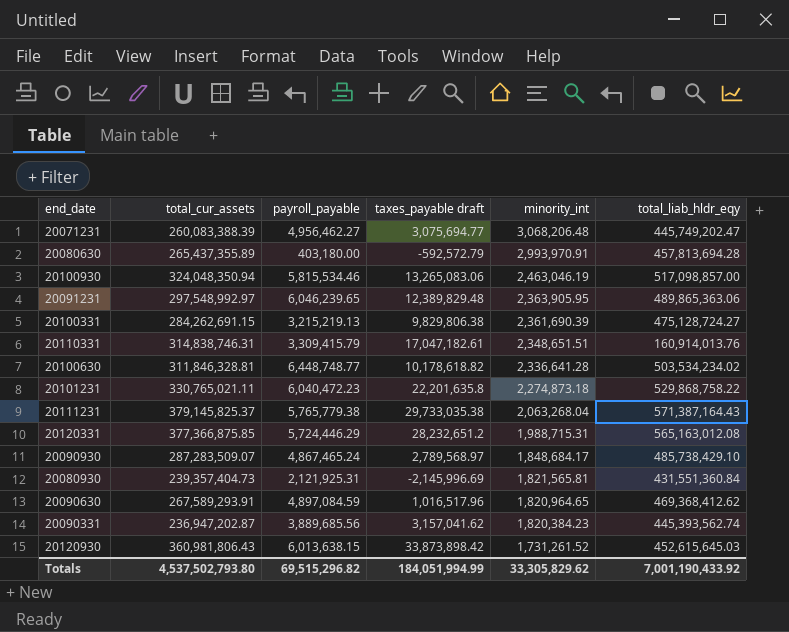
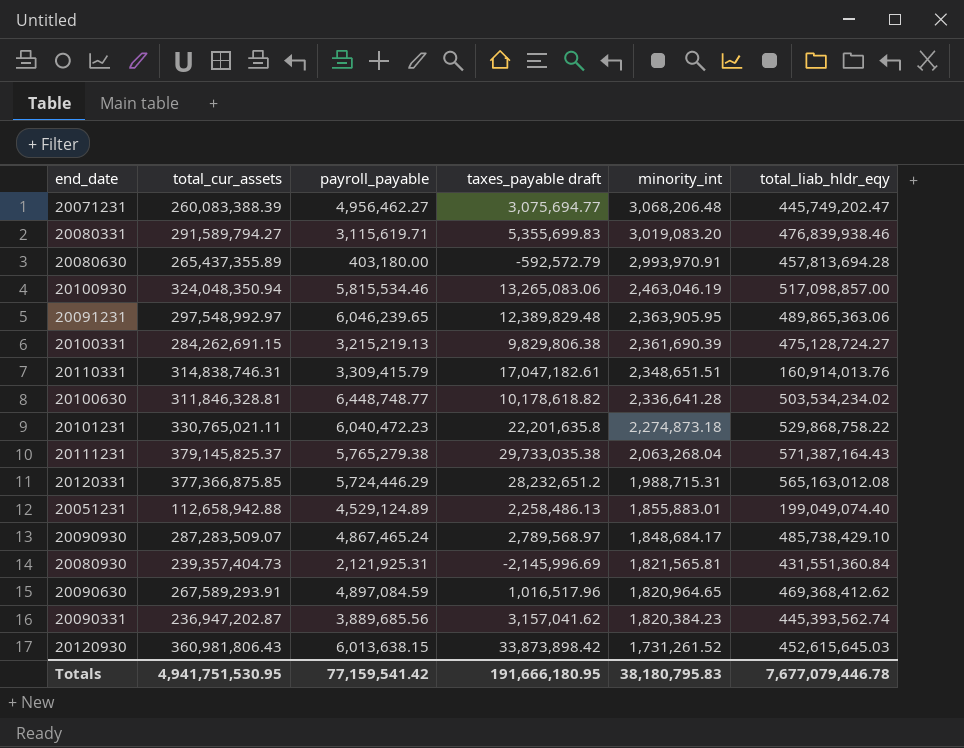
row 20080331: none -> 291,589,794.27 | 3,115,619.71 | 5,355,699.83 | 3,019,083.20 | 476,839,938.46
20111231 | payroll_payable: 5,765,779.38 -> 5,765,279.38
row 20051231: none -> 112,658,942.88 | 4,529,124.89 | 2,258,486.13 | 1,855,883.01 | 199,049,074.40
Totals | total_cur_assets: 4,537,502,793.80 -> 4,941,751,530.95
Totals | payroll_payable: 69,515,296.82 -> 77,159,541.42
Totals | taxes_payable draft: 184,051,994.99 -> 191,666,180.95
Totals | minority_int: 33,305,829.62 -> 38,180,795.83
Totals | total_liab_hldr_eqy: 7,001,190,433.92 -> 7,677,079,446.78

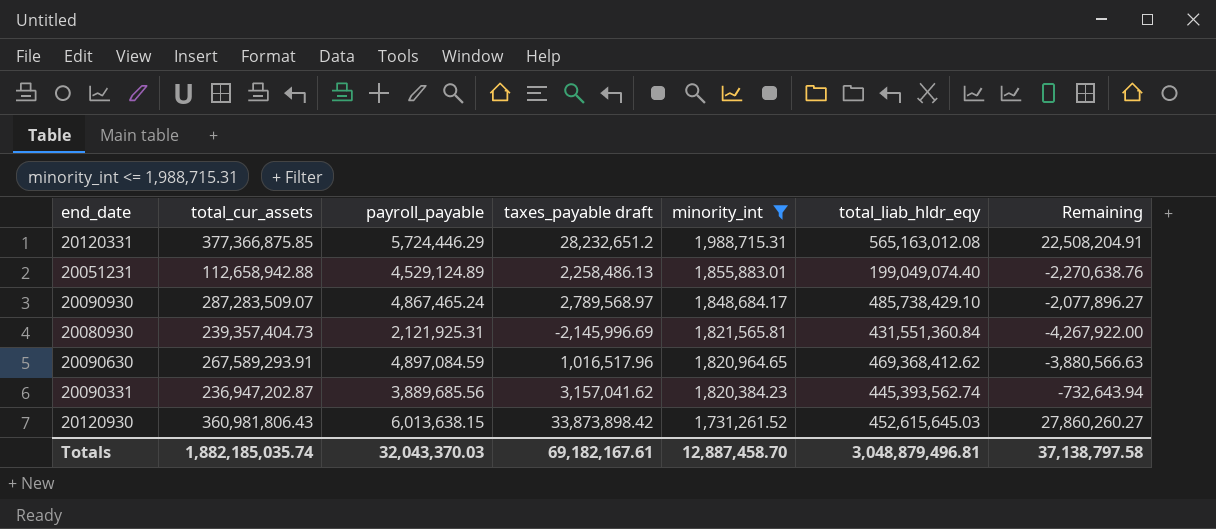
filter: none -> minority_int <= 1,988,715.31
column Remaining | formula: none -> [taxes_payable draft] - [payroll_payable]
Totals | total_cur_assets: 4,941,751,530.95 -> 1,882,185,035.74
Totals | payroll_payable: 77,159,541.42 -> 32,043,370.03
Totals | taxes_payable draft: 191,666,180.95 -> 69,182,167.61
Totals | minority_int: 38,180,795.83 -> 12,887,458.70
Totals | total_liab_hldr_eqy: 7,677,079,446.78 -> 3,048,879,496.81

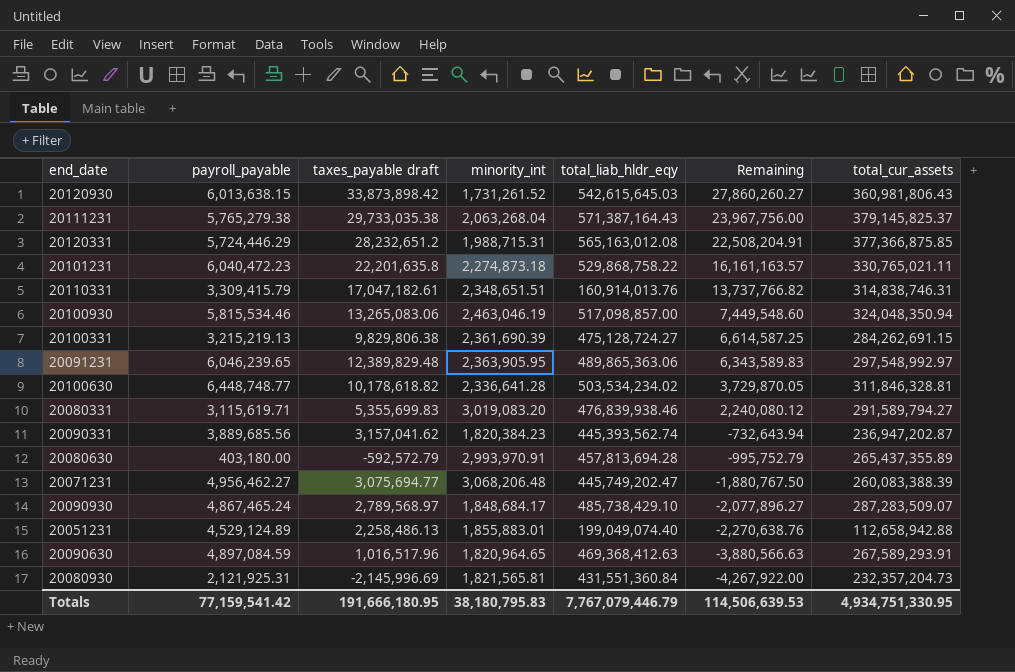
filter: minority_int <= 1,988,715.31 -> none
row order: minority_int descending -> Remaining descending
column total_cur_assets | position: 2 -> 7
20120930 | total_liab_hldr_eqy: 452,615,645.03 -> 542,615,645.03
20090630 | total_liab_hldr_eqy: 469,368,412.62 -> 469,368,412.63
20080930 | total_cur_assets: 239,357,404.73 -> 232,357,204.73
Totals | payroll_payable: 32,043,370.03 -> 77,159,541.42
Totals | taxes_payable draft: 69,182,167.61 -> 191,666,180.95
Totals | minority_int: 12,887,458.70 -> 38,180,795.83
Totals | total_liab_hldr_eqy: 3,048,879,496.81 -> 7,767,079,446.79
Totals | Remaining: 37,138,797.58 -> 114,506,639.53
Totals | total_cur_assets: 1,882,185,035.74 -> 4,934,751,330.95

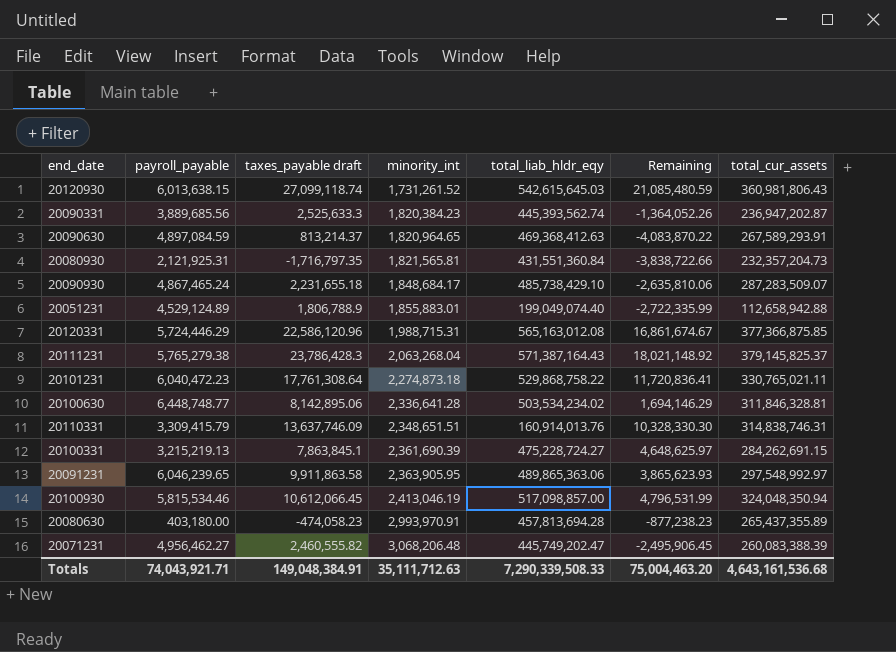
row order: Remaining descending -> minority_int ascending
row 20080331: 3,115,619.71 | 5,355,699.83 | 3,019,083.20 | 476,839,938.46 | 2,240,080.12 | 291,589,794.27 -> none
20120930 | taxes_payable draft: 33,873,898.42 -> 27,099,118.74
20120930 | Remaining: 27,860,260.27 -> 21,085,480.59
20090331 | taxes_payable draft: 3,157,041.62 -> 2,525,633.3
20090331 | Remaining: -732,643.94 -> -1,364,052.26
20090630 | taxes_payable draft: 1,016,517.96 -> 813,214.37
20090630 | Remaining: -3,880,566.63 -> -4,083,870.22
20080930 | taxes_payable draft: -2,145,996.69 -> -1,716,797.35
20080930 | Remaining: -4,267,922.00 -> -3,838,722.66
20090930 | taxes_payable draft: 2,789,568.97 -> 2,231,655.18
20090930 | Remaining: -2,077,896.27 -> -2,635,810.06
20051231 | taxes_payable draft: 2,258,486.13 -> 1,806,788.9
20051231 | Remaining: -2,270,638.76 -> -2,722,335.99
20120331 | taxes_payable draft: 28,232,651.2 -> 22,586,120.96
20120331 | Remaining: 22,508,204.91 -> 16,861,674.67
20111231 | taxes_payable draft: 29,733,035.38 -> 23,786,428.3
20111231 | Remaining: 23,967,756.00 -> 18,021,148.92
20101231 | taxes_payable draft: 22,201,635.8 -> 17,761,308.64
20101231 | Remaining: 16,161,163.57 -> 11,720,836.41
20100630 | taxes_payable draft: 10,178,618.82 -> 8,142,895.06
20100630 | Remaining: 3,729,870.05 -> 1,694,146.29
20110331 | taxes_payable draft: 17,047,182.61 -> 13,637,746.09
20110331 | Remaining: 13,737,766.82 -> 10,328,330.30
20100331 | taxes_payable draft: 9,829,806.38 -> 7,863,845.1
20100331 | total_liab_hldr_eqy: 475,128,724.27 -> 475,228,724.27
20100331 | Remaining: 6,614,587.25 -> 4,648,625.97
20091231 | taxes_payable draft: 12,389,829.48 -> 9,911,863.58
20091231 | Remaining: 6,343,589.83 -> 3,865,623.93
20100930 | taxes_payable draft: 13,265,083.06 -> 10,612,066.45
20100930 | minority_int: 2,463,046.19 -> 2,413,046.19
20100930 | Remaining: 7,449,548.60 -> 4,796,531.99
20080630 | taxes_payable draft: -592,572.79 -> -474,058.23
20080630 | Remaining: -995,752.79 -> -877,238.23
20071231 | taxes_payable draft: 3,075,694.77 -> 2,460,555.82
20071231 | Remaining: -1,880,767.50 -> -2,495,906.45
Totals | payroll_payable: 77,159,541.42 -> 74,043,921.71
Totals | taxes_payable draft: 191,666,180.95 -> 149,048,384.91
Totals | minority_int: 38,180,795.83 -> 35,111,712.63
Totals | total_liab_hldr_eqy: 7,767,079,446.79 -> 7,290,339,508.33
Totals | Remaining: 114,506,639.53 -> 75,004,463.20
Totals | total_cur_assets: 4,934,751,330.95 -> 4,643,161,536.68

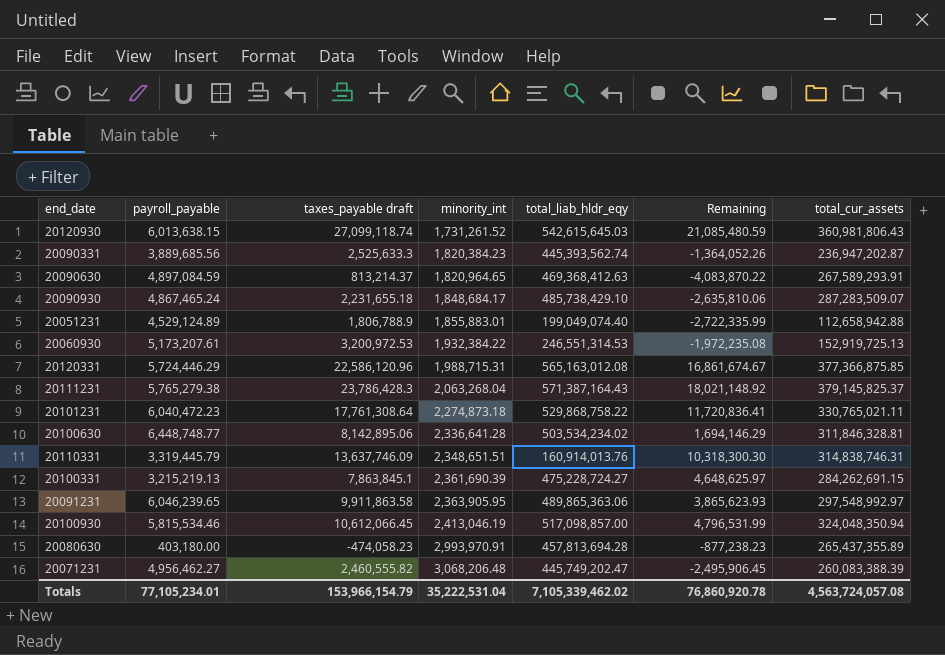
row 20080930: 2,121,925.31 | -1,716,797.35 | 1,821,565.81 | 431,551,360.84 | -3,838,722.66 | 232,357,204.73 -> none
row 20060930: none -> 5,173,207.61 | 3,200,972.53 | 1,932,384.22 | 246,551,314.53 | -1,972,235.08 | 152,919,725.13
20110331 | payroll_payable: 3,309,415.79 -> 3,319,445.79
20110331 | Remaining: 10,328,330.30 -> 10,318,300.30
Totals | payroll_payable: 74,043,921.71 -> 77,105,234.01
Totals | taxes_payable draft: 149,048,384.91 -> 153,966,154.79
Totals | minority_int: 35,111,712.63 -> 35,222,531.04
Totals | total_liab_hldr_eqy: 7,290,339,508.33 -> 7,105,339,462.02
Totals | Remaining: 75,004,463.20 -> 76,860,920.78
Totals | total_cur_assets: 4,643,161,536.68 -> 4,563,724,057.08

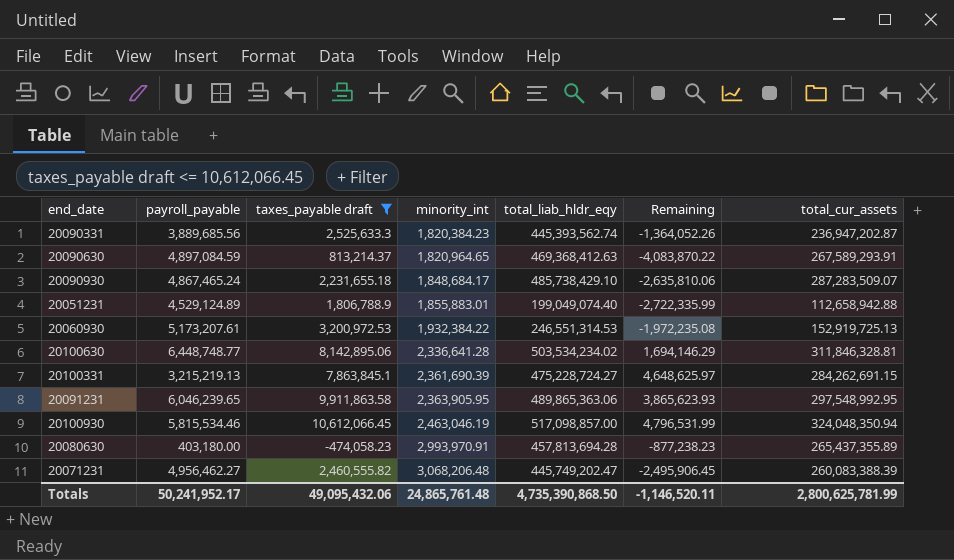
filter: none -> taxes_payable draft <= 10,612,066.45
20091231 | total_cur_assets: 297,548,992.97 -> 297,548,992.95
20100930 | minority_int: 2,413,046.19 -> 2,463,046.19
Totals | payroll_payable: 77,105,234.01 -> 50,241,952.17
Totals | taxes_payable draft: 153,966,154.79 -> 49,095,432.06
Totals | minority_int: 35,222,531.04 -> 24,865,761.48
Totals | total_liab_hldr_eqy: 7,105,339,462.02 -> 4,735,390,868.50
Totals | Remaining: 76,860,920.78 -> -1,146,520.11
Totals | total_cur_assets: 4,563,724,057.08 -> 2,800,625,781.99

